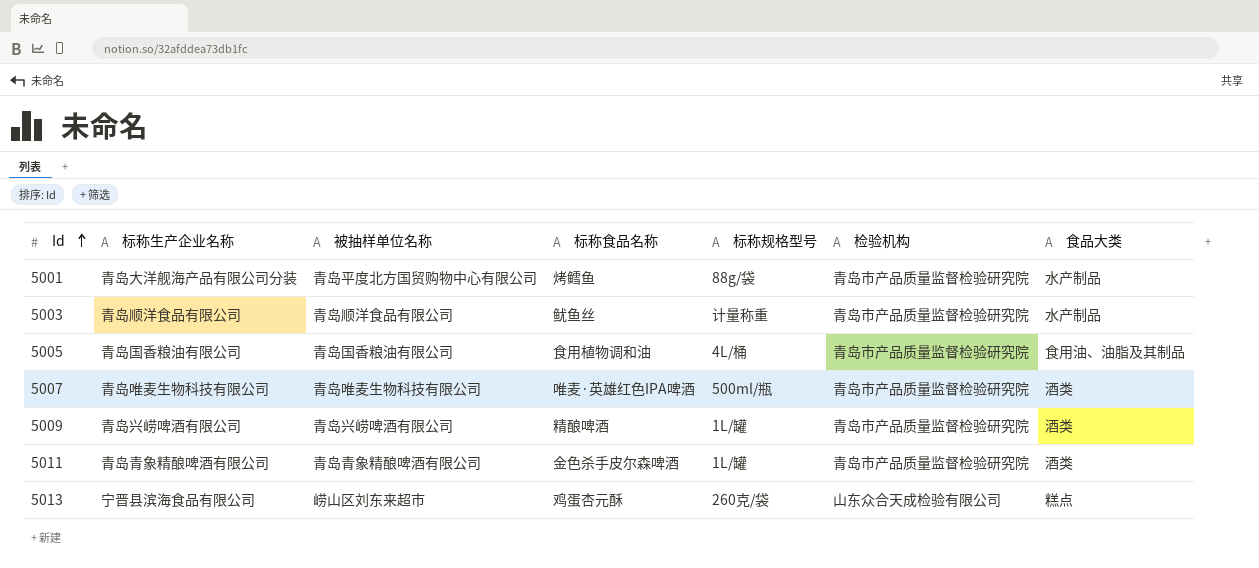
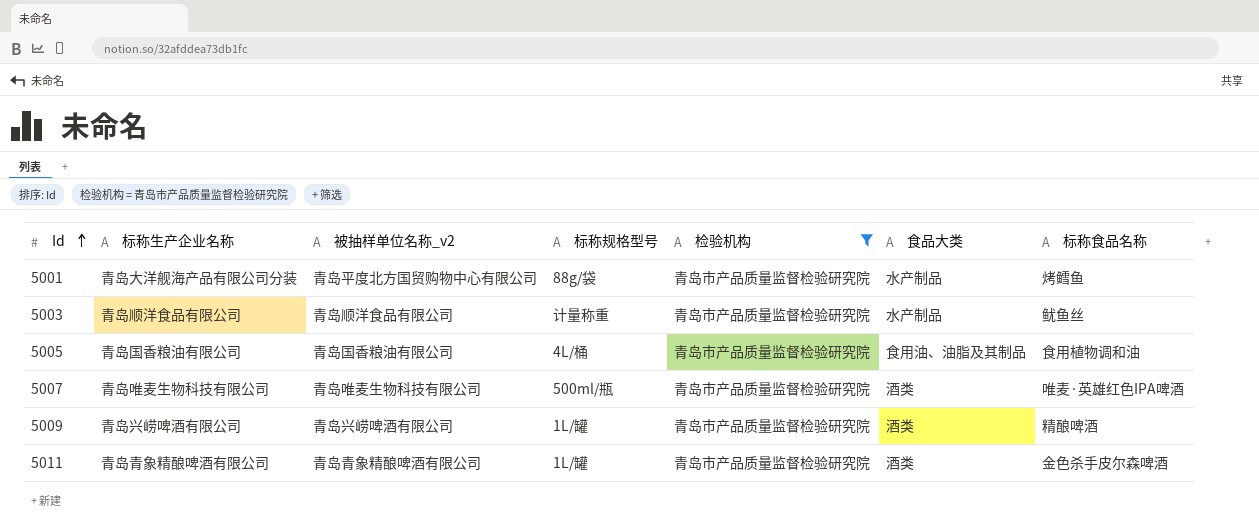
filter: none -> 检验机构 = 青岛市产品质量监督检验研究院
column name: 被抽样单位名称 -> 被抽样单位名称_v2
column 标称食品名称 | position: 4 -> 7

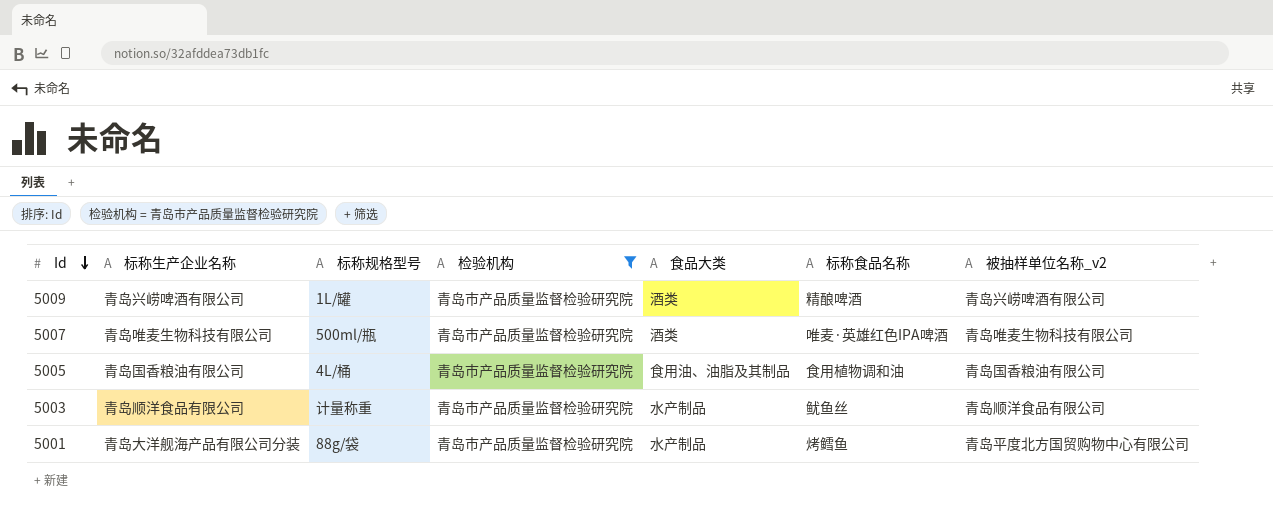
row order: Id ascending -> Id descending
column 被抽样单位名称_v2 | position: 3 -> 7
row 5011: 青岛青象精酿啤酒有限公司 | 青岛青象精酿啤酒有限公司 | 1L/罐 | 青岛市产品质量监督检验研究院 | 酒类 | 金色杀手皮尔森啤酒 -> none

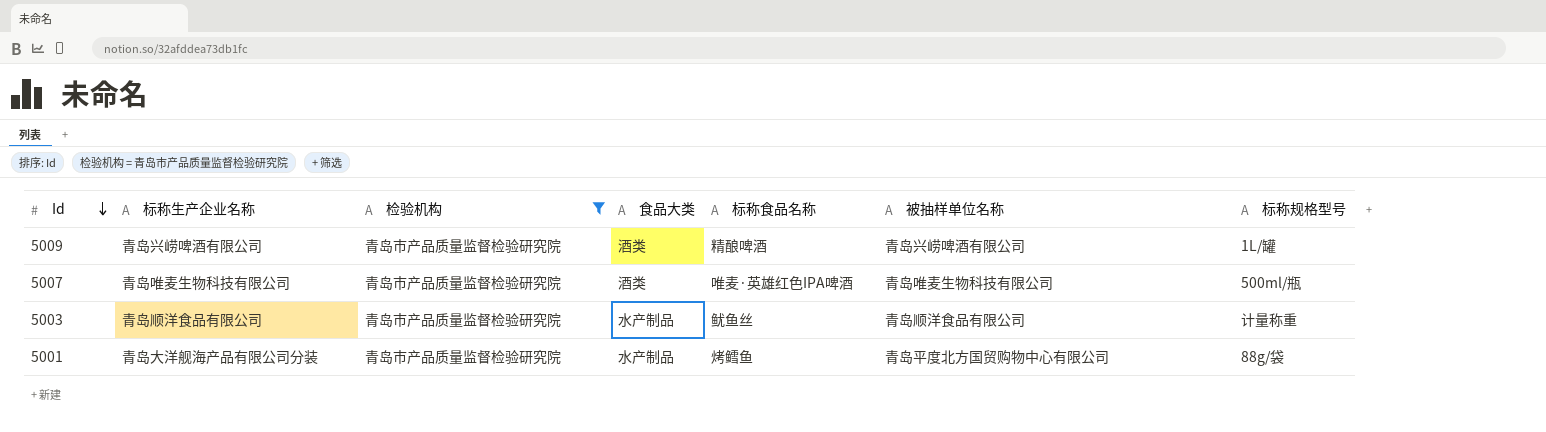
column name: 被抽样单位名称_v2 -> 被抽样单位名称
column 标称规格型号 | position: 3 -> 7
row 5005: 青岛国香粮油有限公司 | 4L/桶 | 青岛市产品质量监督检验研究院 | 食用油、油脂及其制品 | 食用植物调和油 | 青岛国香粮油有限公司 -> none

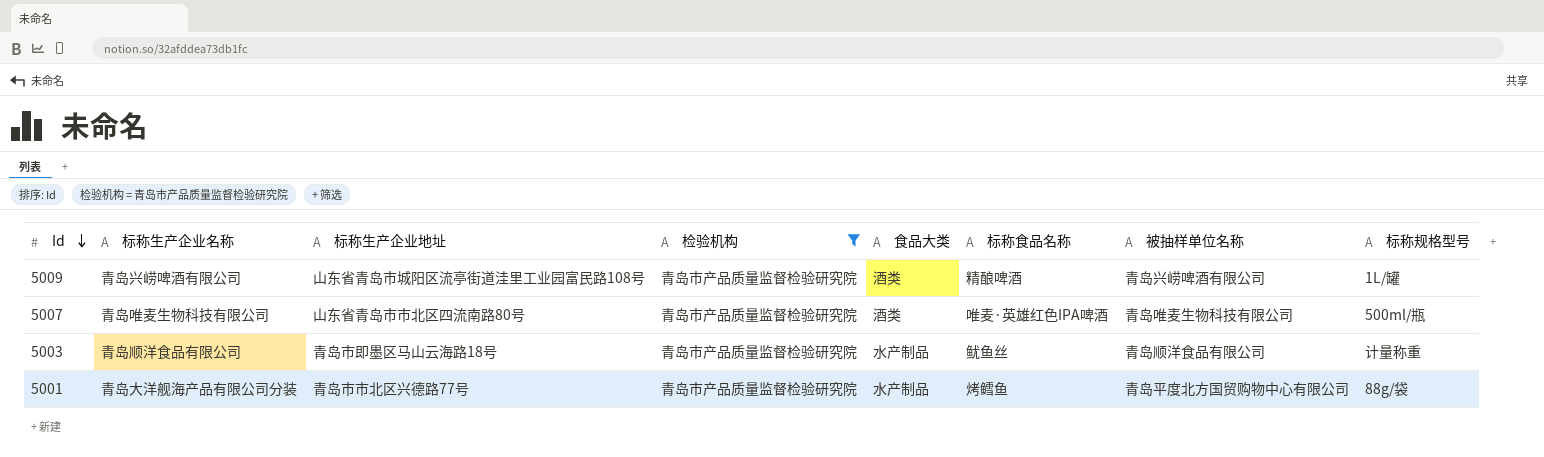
column 标称生产企业地址 | position: none -> 3

